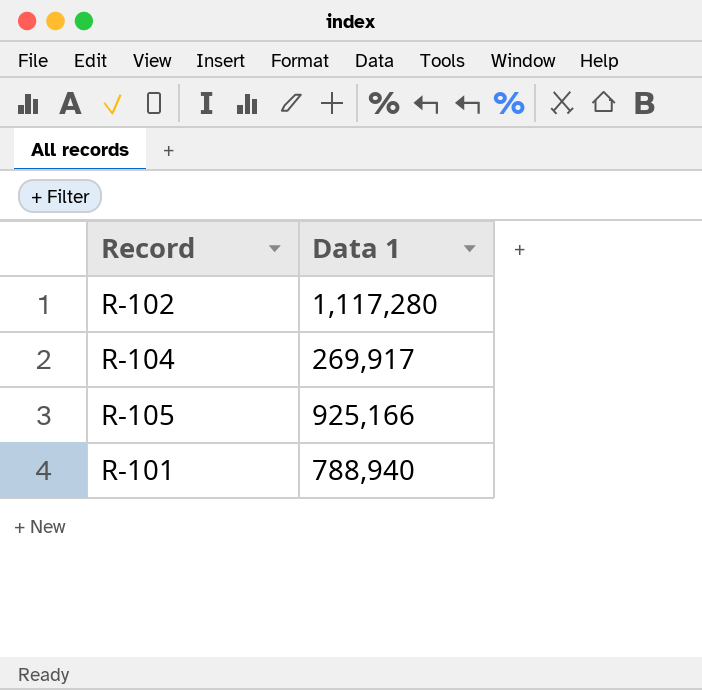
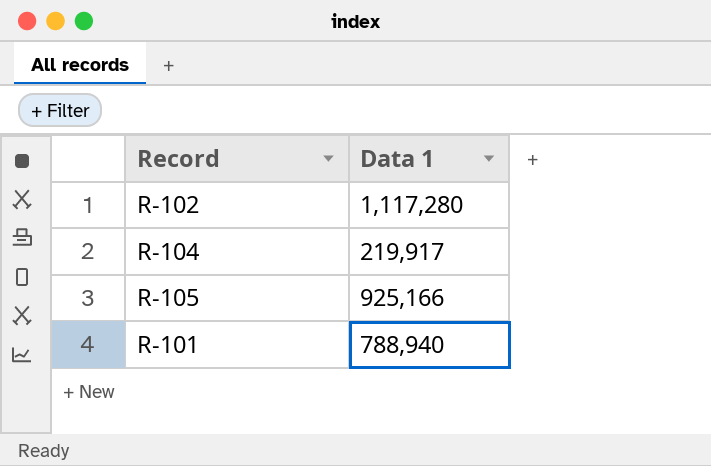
R-104 | Data 1: 269,917 -> 219,917

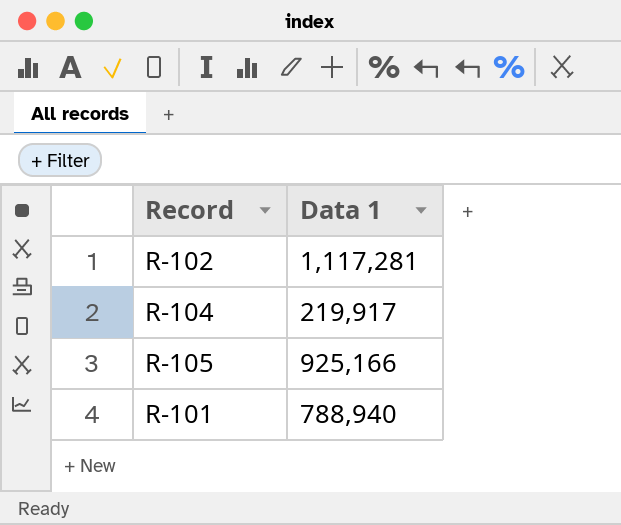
R-102 | Data 1: 1,117,280 -> 1,117,281

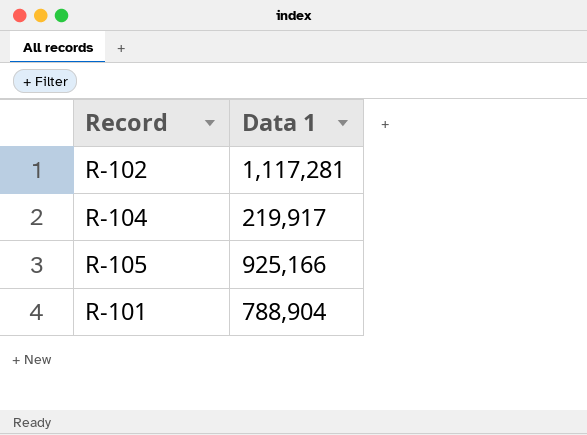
R-101 | Data 1: 788,940 -> 788,904

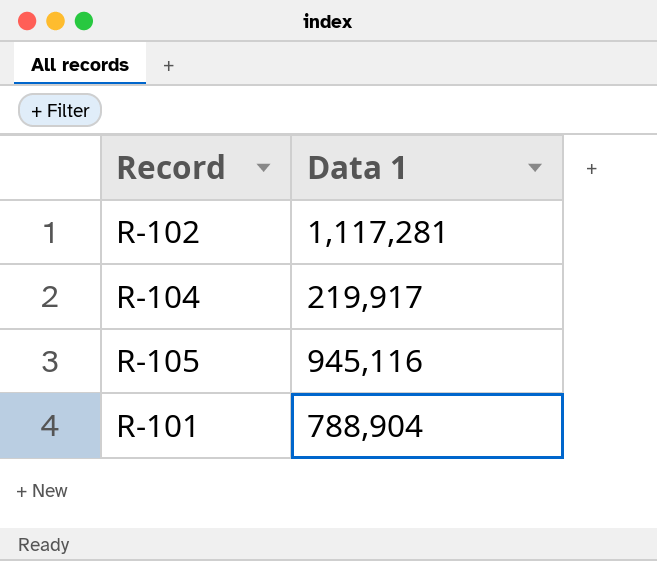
R-105 | Data 1: 925,166 -> 945,116

